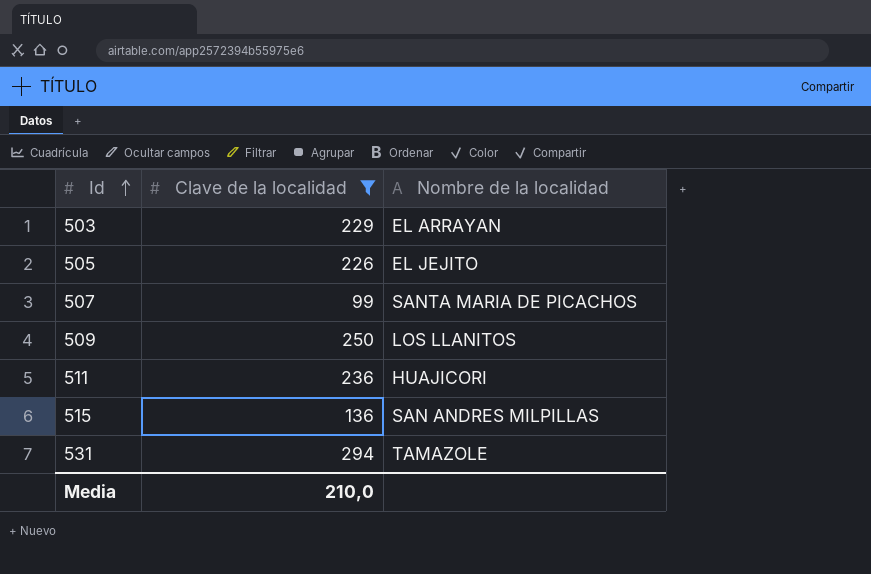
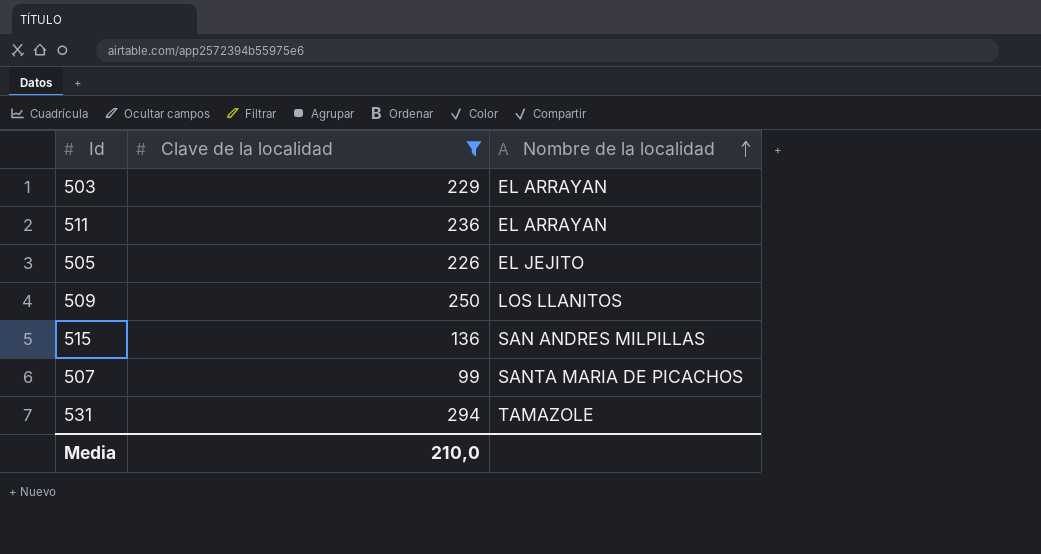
row order: Id ascending -> Nombre de la localidad ascending
511 | Nombre de la localidad: HUAJICORI -> EL ARRAYAN

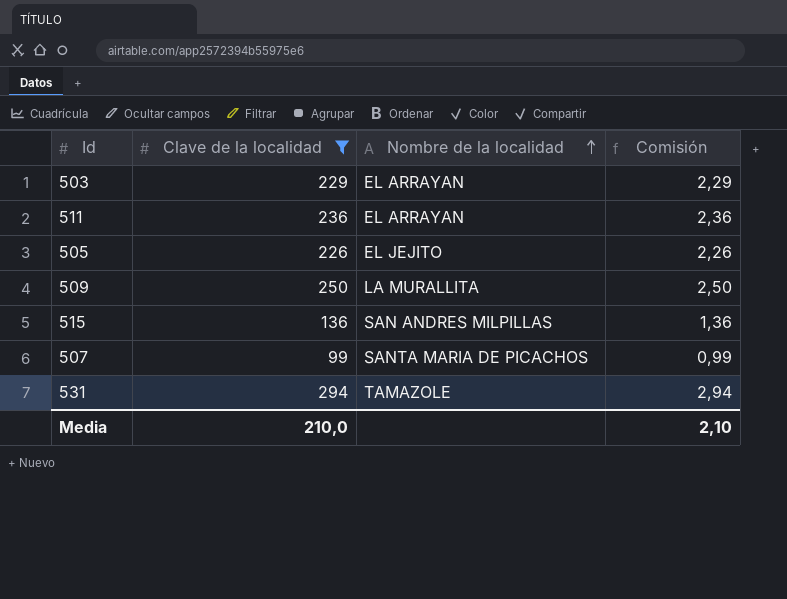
column Comisión | formula: none -> [Clave de la localidad] * 0,01
509 | Nombre de la localidad: LOS LLANITOS -> LA MURALLITA

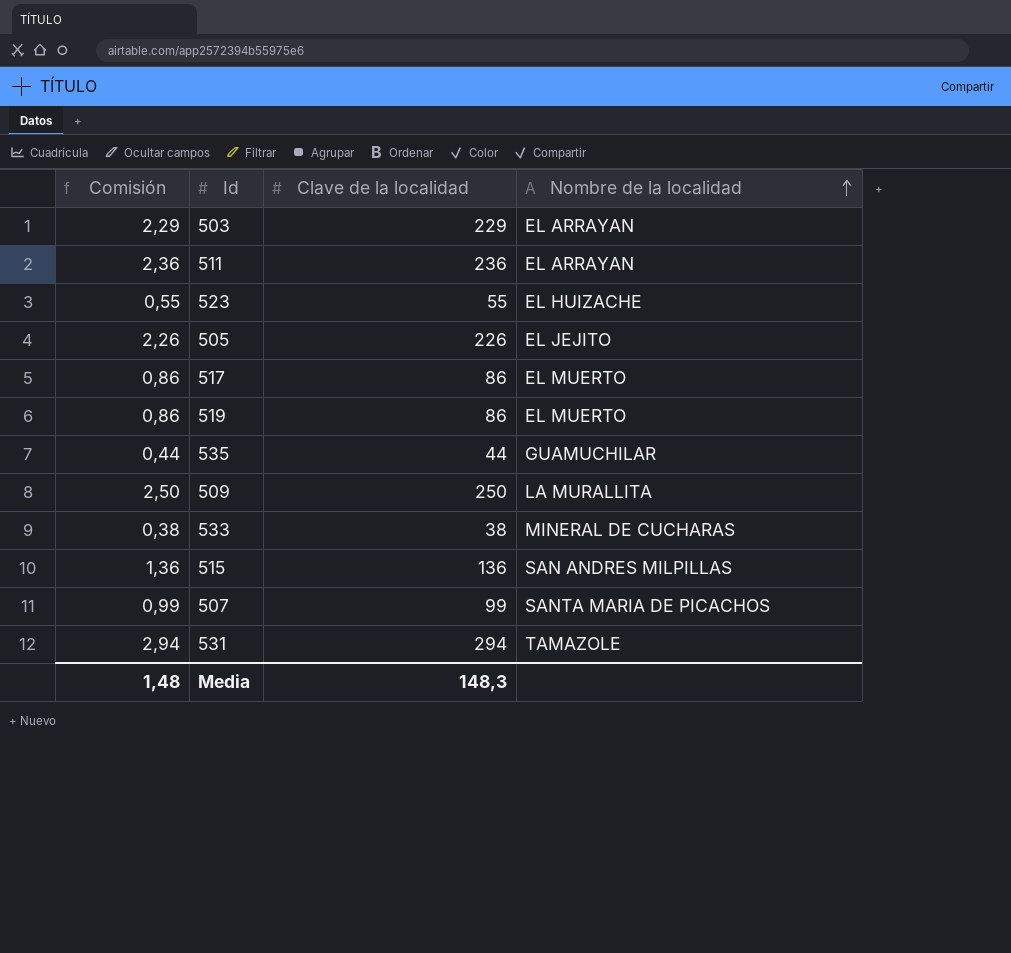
filter: Clave de la localidad >= 99 -> none
column Comisión | position: 4 -> 1
Media | Comisión: 2,10 -> 1,48
Media | Clave de la localidad: 210,0 -> 148,3

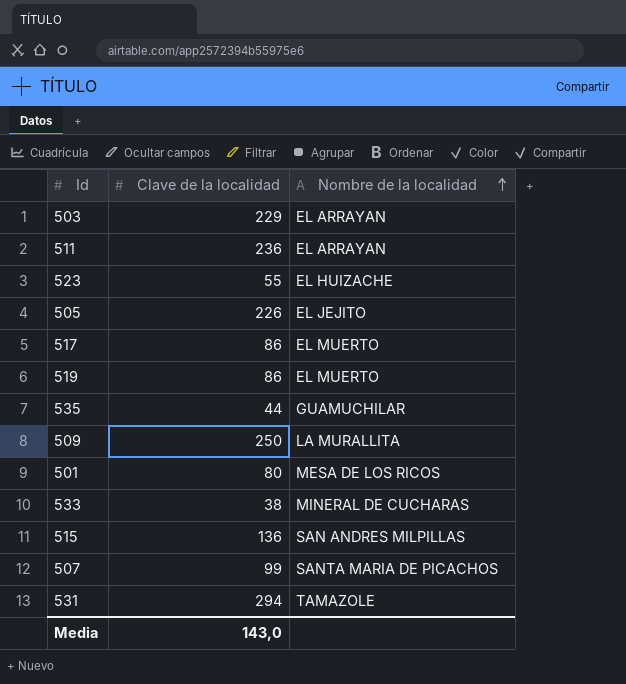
column Comisión | formula: [Clave de la localidad] * 0,01 -> none
row 501: none -> 80 | MESA DE LOS RICOS
Media | Clave de la localidad: 148,3 -> 143,0

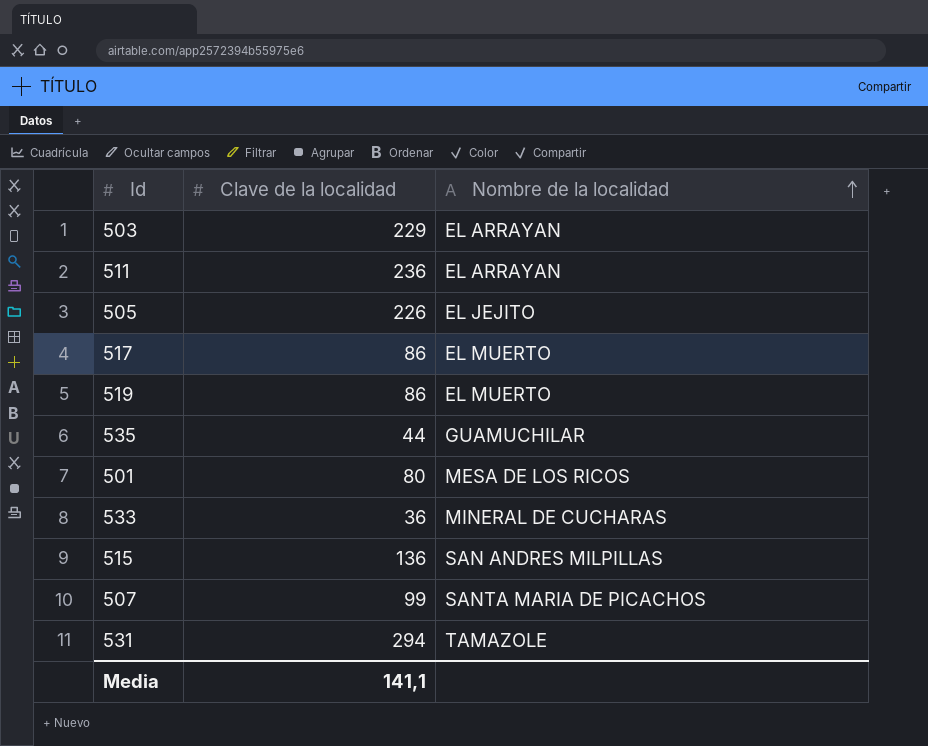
row 523: 55 | EL HUIZACHE -> none
row 509: 250 | LA MURALLITA -> none
533 | Clave de la localidad: 38 -> 36
Media | Clave de la localidad: 143,0 -> 141,1

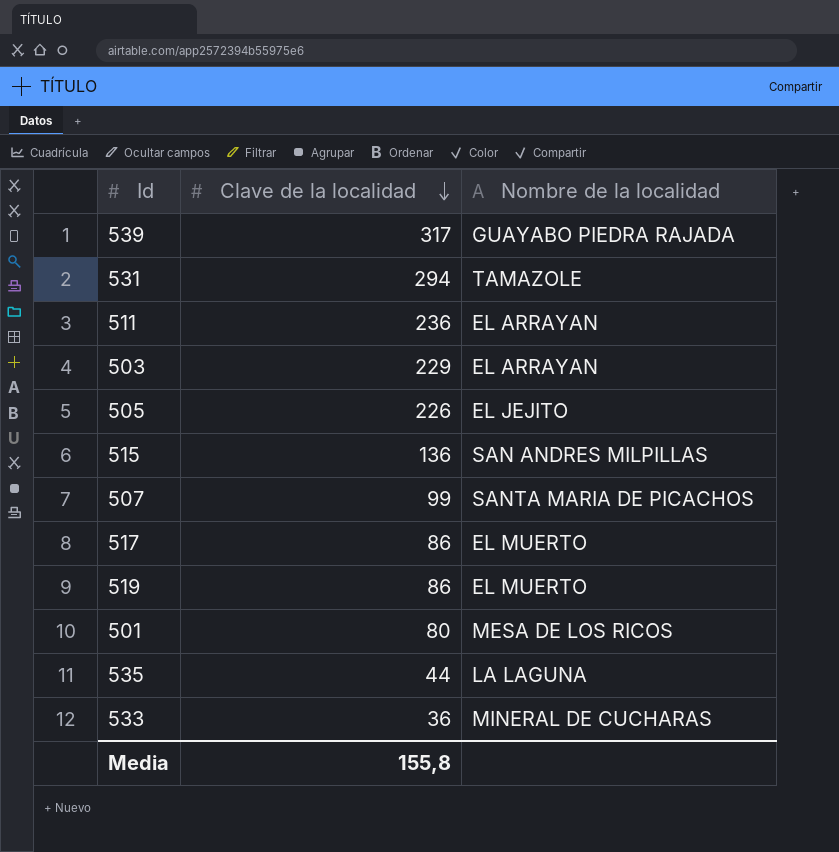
row order: Nombre de la localidad ascending -> Clave de la localidad descending
row 539: none -> 317 | GUAYABO PIEDRA RAJADA
535 | Nombre de la localidad: GUAMUCHILAR -> LA LAGUNA
Media | Clave de la localidad: 141,1 -> 155,8

